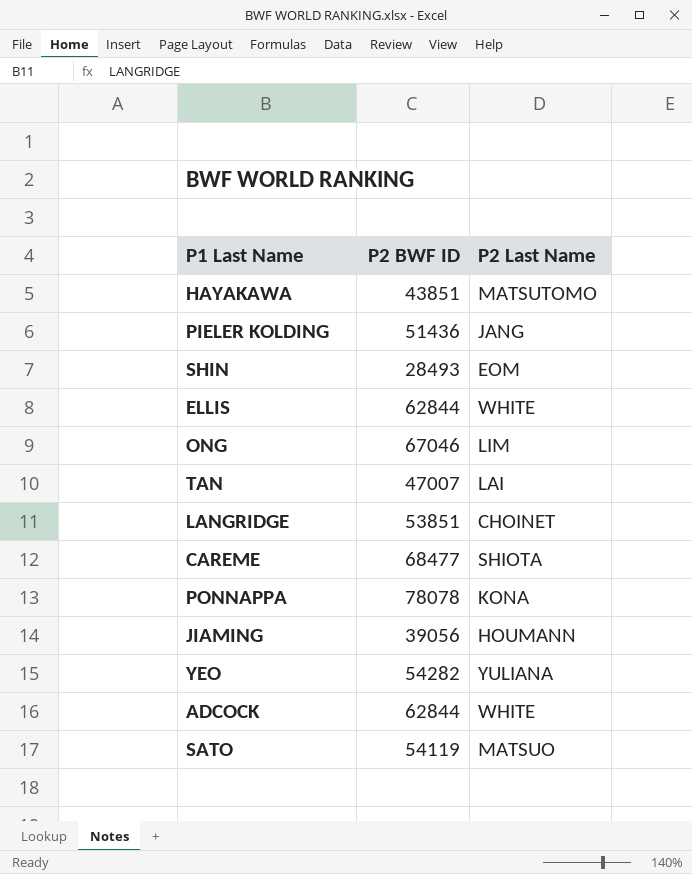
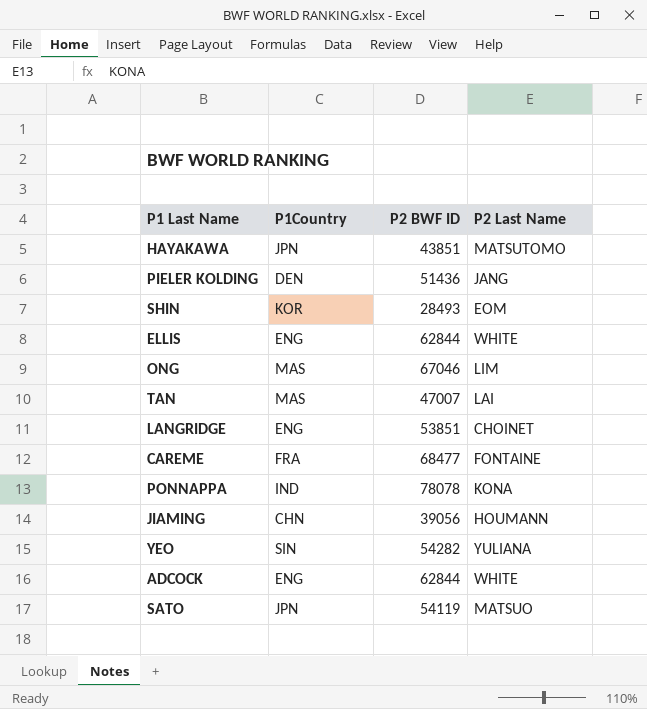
column P1Country | position: none -> 2
CAREME | P2 Last Name: SHIOTA -> FONTAINE

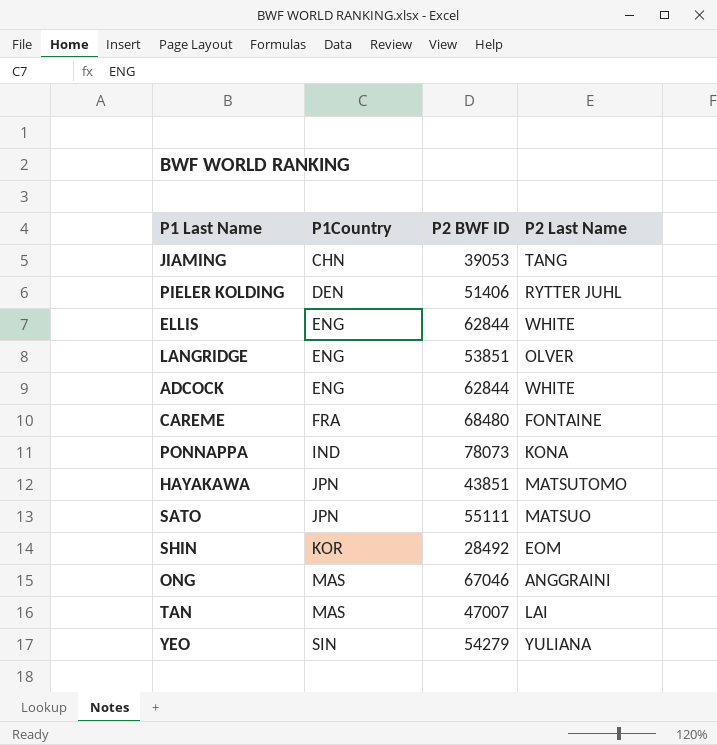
row order: none -> P1Country ascending
JIAMING | P2 BWF ID: 39056 -> 39053
JIAMING | P2 Last Name: HOUMANN -> TANG
PIELER KOLDING | P2 BWF ID: 51436 -> 51406
PIELER KOLDING | P2 Last Name: JANG -> RYTTER JUHL
LANGRIDGE | P2 Last Name: CHOINET -> OLVER
CAREME | P2 BWF ID: 68477 -> 68480
PONNAPPA | P2 BWF ID: 78078 -> 78073
SATO | P2 BWF ID: 54119 -> 55111
SHIN | P2 BWF ID: 28493 -> 28492
ONG | P2 Last Name: LIM -> ANGGRAINI
YEO | P2 BWF ID: 54282 -> 54279

